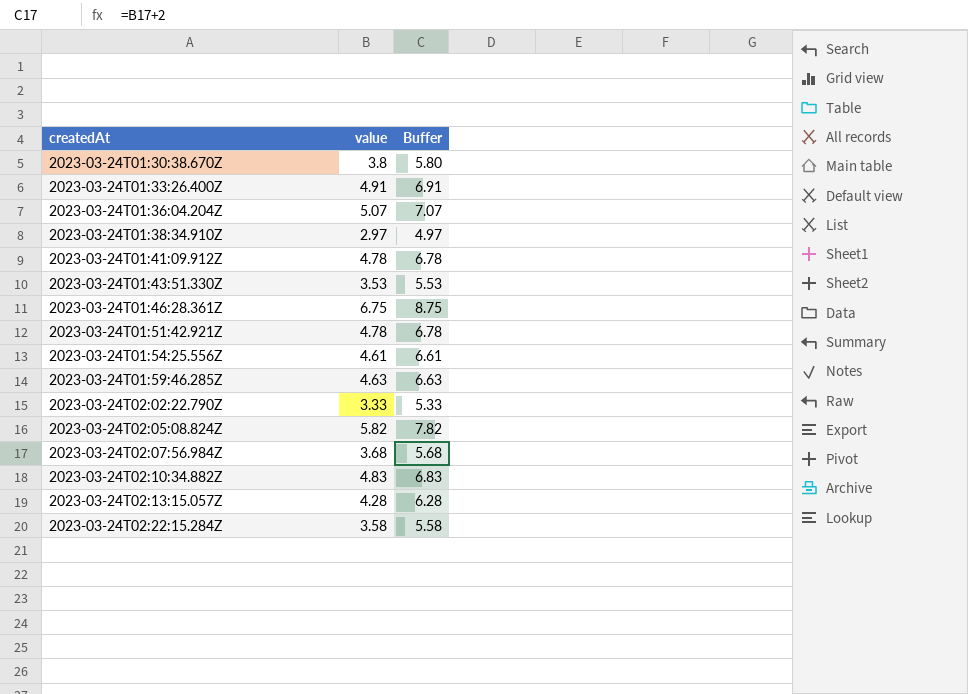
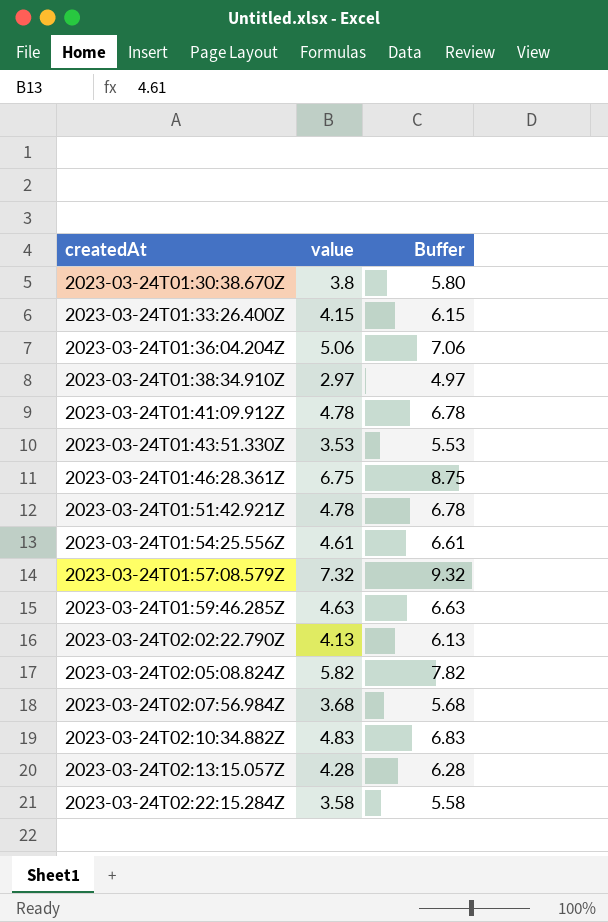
2023-03-24T01:33:26.400Z | value: 4.91 -> 4.15
2023-03-24T01:33:26.400Z | Buffer: 6.91 -> 6.15
2023-03-24T01:36:04.204Z | value: 5.07 -> 5.06
2023-03-24T01:36:04.204Z | Buffer: 7.07 -> 7.06
row 2023-03-24T01:57:08.579Z: none -> 7.32 | 9.32
2023-03-24T02:02:22.790Z | value: 3.33 -> 4.13
2023-03-24T02:02:22.790Z | Buffer: 5.33 -> 6.13

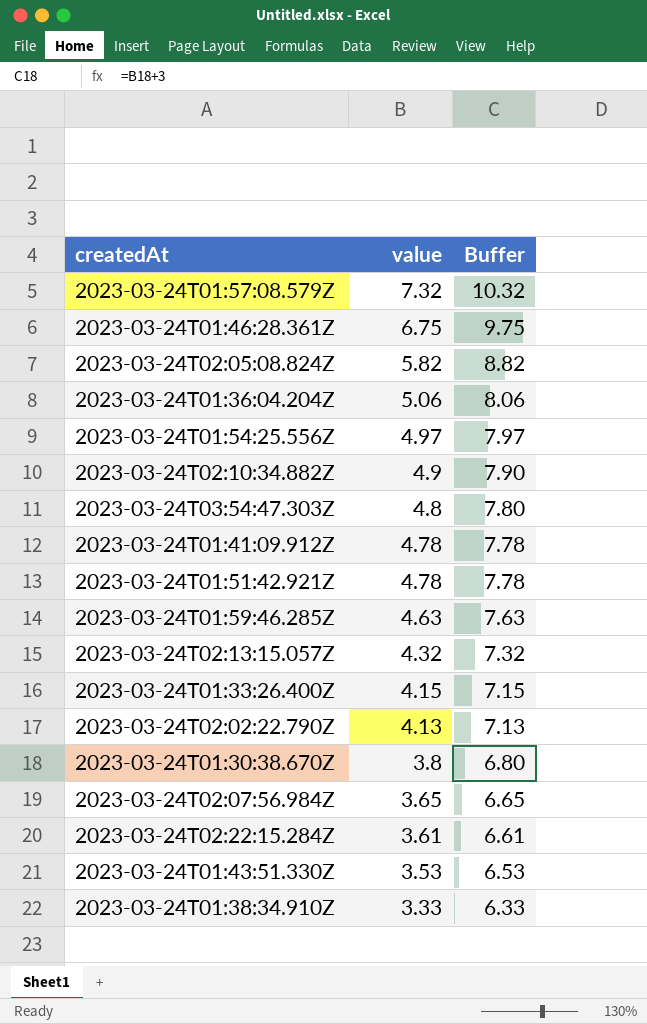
row order: createdAt ascending -> value descending
column Buffer | formula: [value] + 2 -> [value] + 3
2023-03-24T01:54:25.556Z | value: 4.61 -> 4.97
2023-03-24T02:10:34.882Z | value: 4.83 -> 4.9
row 2023-03-24T03:54:47.303Z: none -> 4.8 | 7.80
2023-03-24T02:13:15.057Z | value: 4.28 -> 4.32
2023-03-24T02:07:56.984Z | value: 3.68 -> 3.65
2023-03-24T02:22:15.284Z | value: 3.58 -> 3.61
2023-03-24T01:38:34.910Z | value: 2.97 -> 3.33

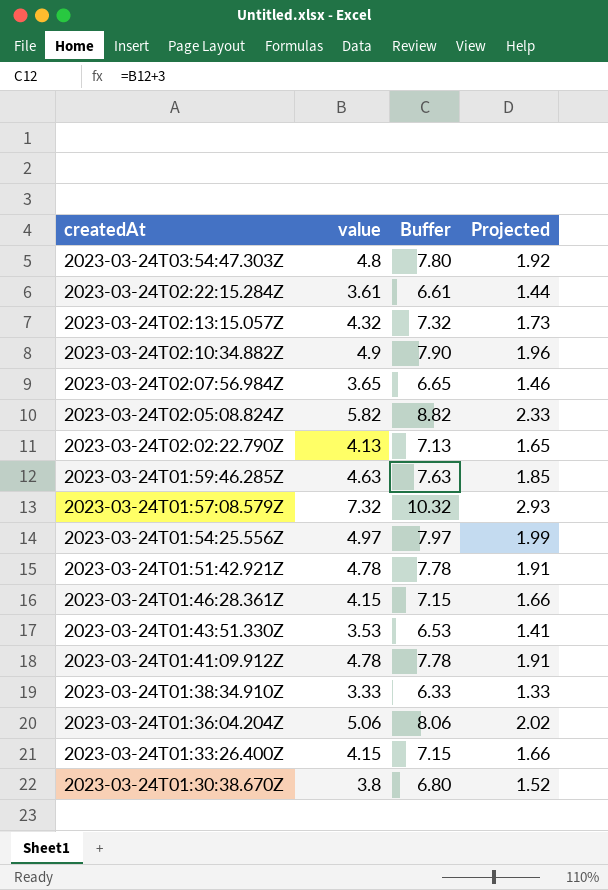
row order: value descending -> createdAt descending
column Projected | formula: none -> [value] * 0.4
2023-03-24T01:46:28.361Z | value: 6.75 -> 4.15
2023-03-24T01:46:28.361Z | Buffer: 9.75 -> 7.15

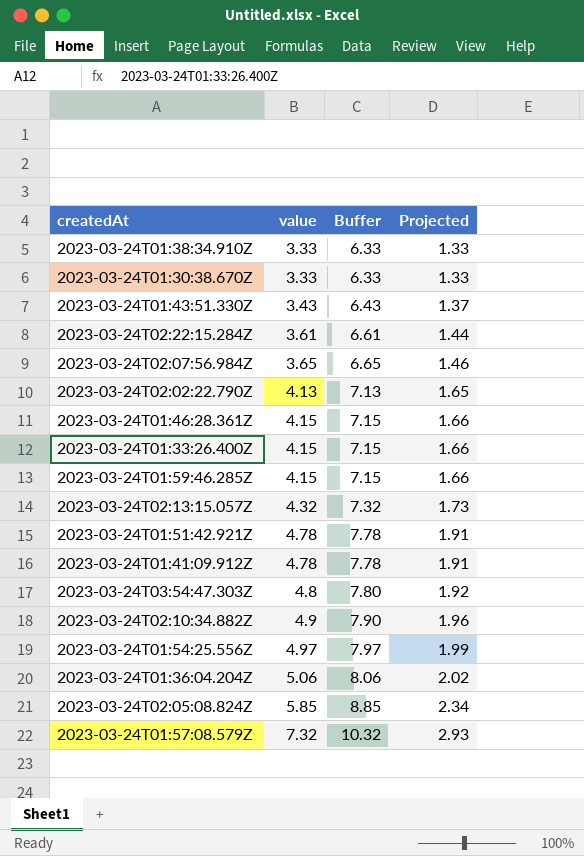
row order: createdAt descending -> value ascending
2023-03-24T01:30:38.670Z | value: 3.8 -> 3.33
2023-03-24T01:30:38.670Z | Buffer: 6.80 -> 6.33
2023-03-24T01:30:38.670Z | Projected: 1.52 -> 1.33
2023-03-24T01:43:51.330Z | value: 3.53 -> 3.43
2023-03-24T01:43:51.330Z | Buffer: 6.53 -> 6.43
2023-03-24T01:43:51.330Z | Projected: 1.41 -> 1.37
2023-03-24T01:59:46.285Z | value: 4.63 -> 4.15
2023-03-24T01:59:46.285Z | Buffer: 7.63 -> 7.15
2023-03-24T01:59:46.285Z | Projected: 1.85 -> 1.66
2023-03-24T02:05:08.824Z | value: 5.82 -> 5.85
2023-03-24T02:05:08.824Z | Buffer: 8.82 -> 8.85
2023-03-24T02:05:08.824Z | Projected: 2.33 -> 2.34

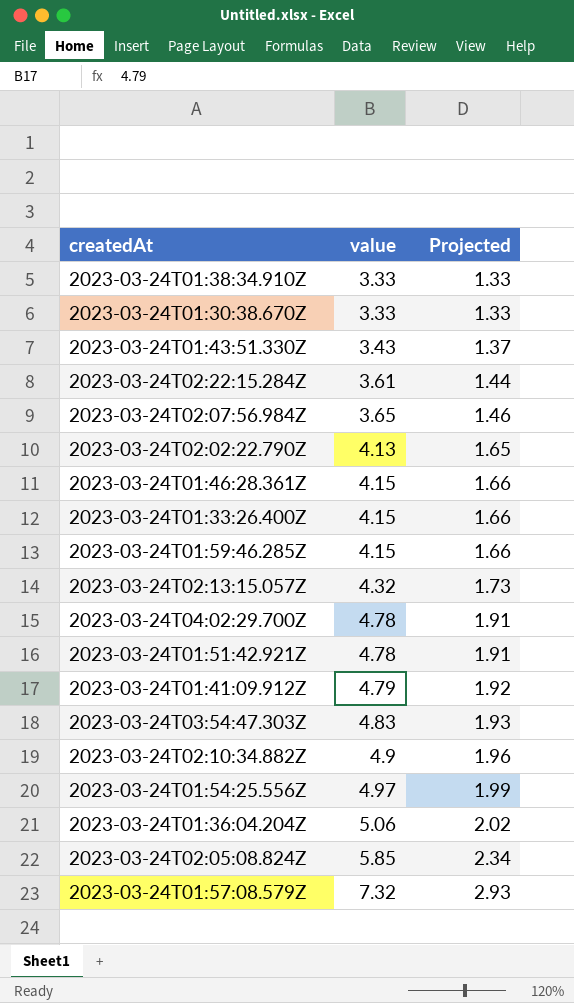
column Buffer | formula: [value] + 3 -> none
row 2023-03-24T04:02:29.700Z: none -> 4.78 | 1.91
2023-03-24T01:41:09.912Z | value: 4.78 -> 4.79
2023-03-24T01:41:09.912Z | Projected: 1.91 -> 1.92
2023-03-24T03:54:47.303Z | value: 4.8 -> 4.83
2023-03-24T03:54:47.303Z | Projected: 1.92 -> 1.93

